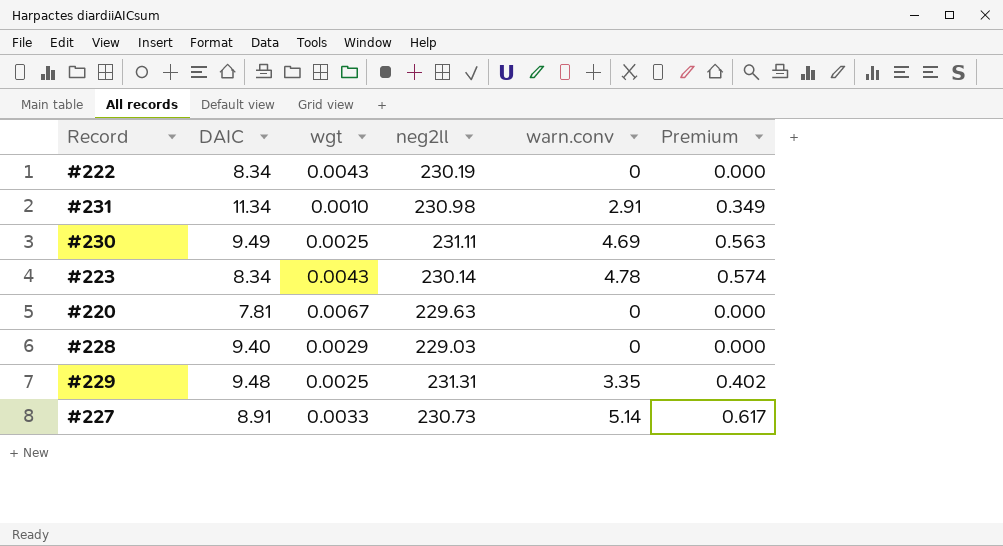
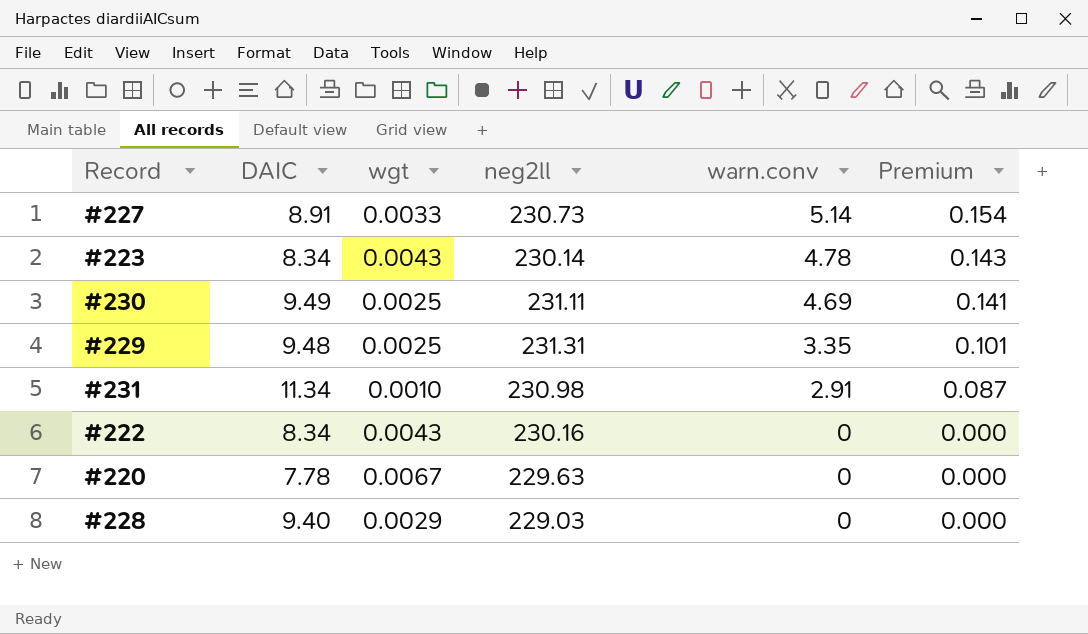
row order: none -> warn.conv descending
column Premium | formula: [warn.conv] * 0.12 -> [warn.conv] * 0.03
#222 | neg2ll: 230.19 -> 230.16
#220 | DAIC: 7.81 -> 7.78

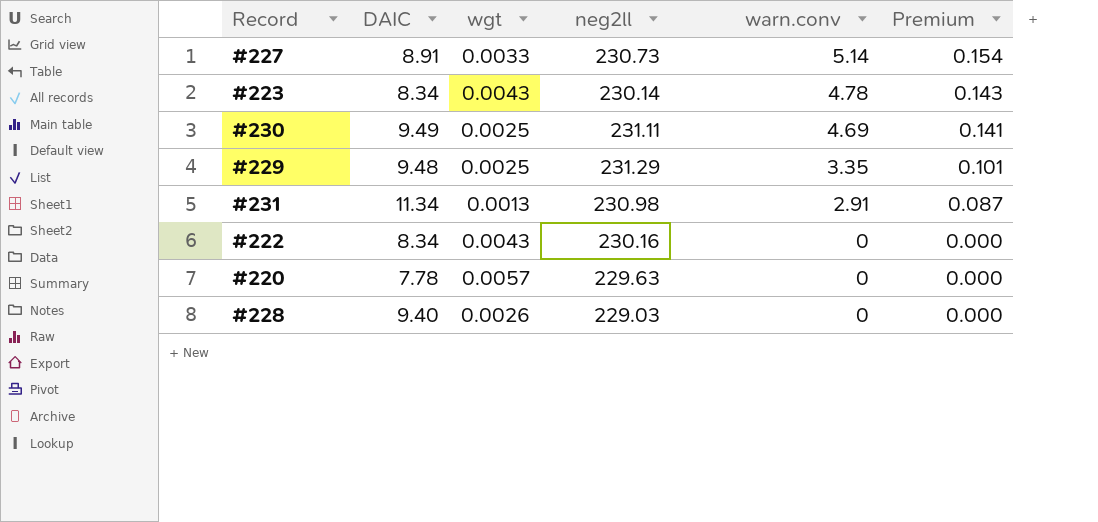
#229 | neg2ll: 231.31 -> 231.29
#231 | wgt: 0.0010 -> 0.0013
#220 | wgt: 0.0067 -> 0.0057
#228 | wgt: 0.0029 -> 0.0026

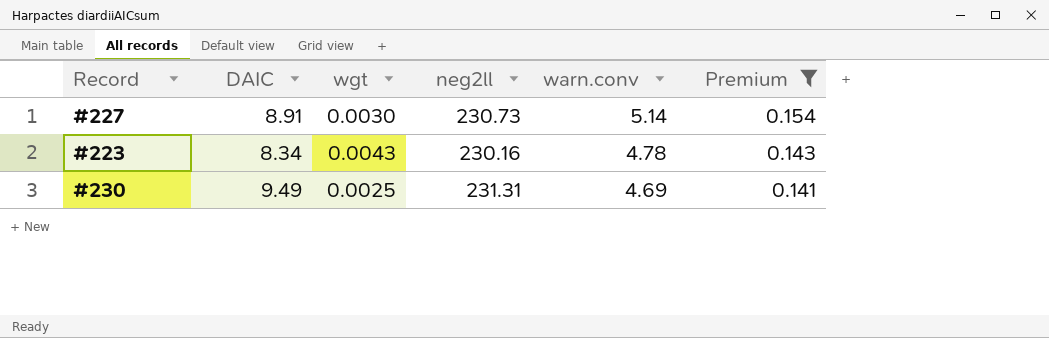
filter: none -> Premium >= 0.141
#227 | wgt: 0.0033 -> 0.0030
#223 | neg2ll: 230.14 -> 230.16
#230 | neg2ll: 231.11 -> 231.31

